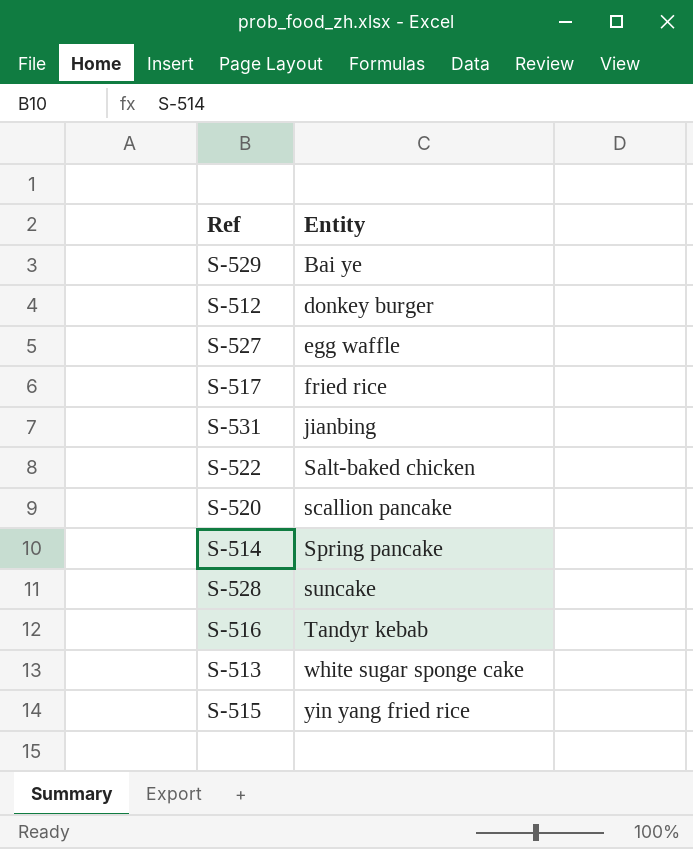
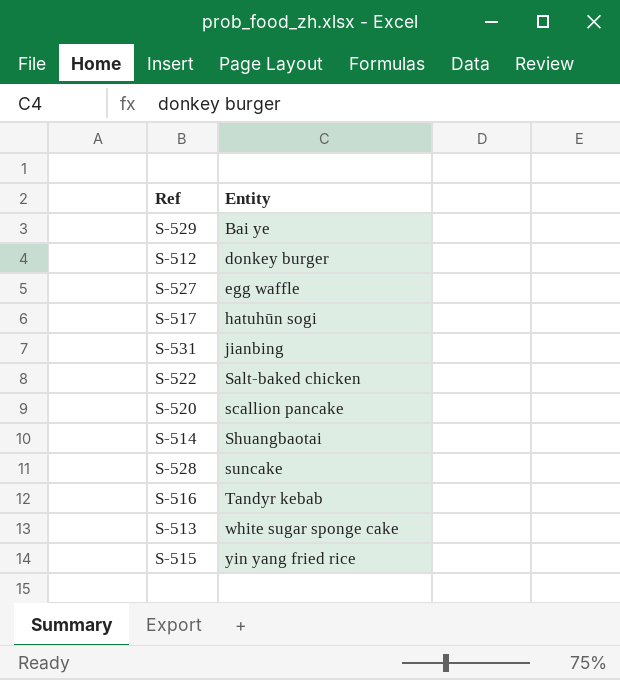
S-517 | Entity: fried rice -> hatuhūn sogi
S-514 | Entity: Spring pancake -> Shuangbaotai

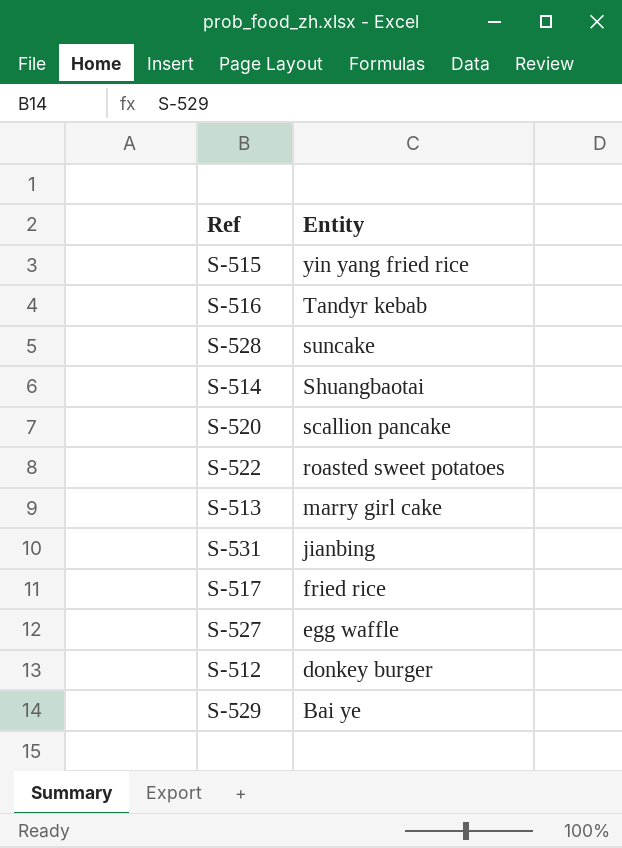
row order: Entity ascending -> Entity descending
S-522 | Entity: Salt-baked chicken -> roasted sweet potatoes
S-513 | Entity: white sugar sponge cake -> marry girl cake
S-517 | Entity: hatuhūn sogi -> fried rice

